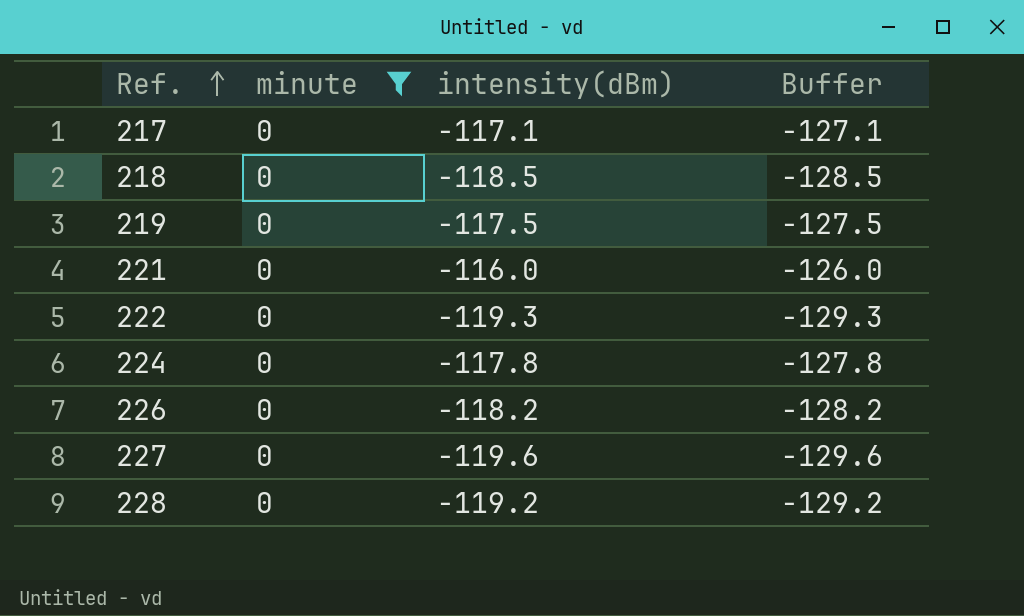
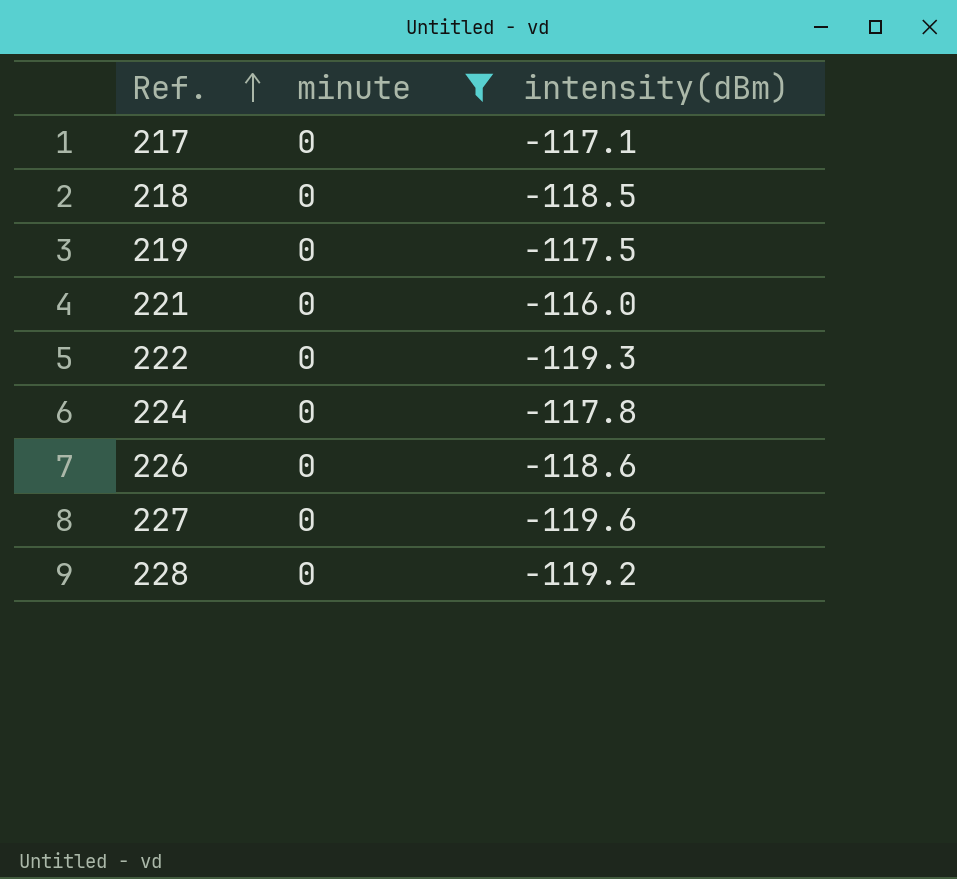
column Buffer | formula: [intensity(dBm)] - 10 -> none
226 | intensity(dBm): -118.2 -> -118.6

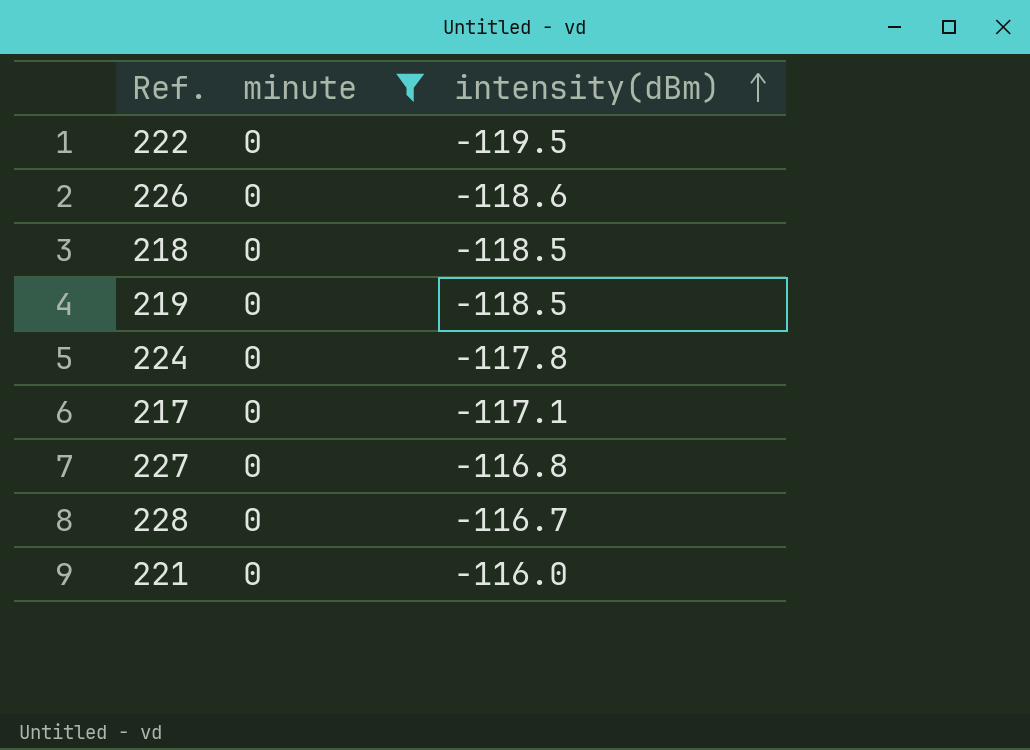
row order: Ref. ascending -> intensity(dBm) ascending
222 | intensity(dBm): -119.3 -> -119.5
219 | intensity(dBm): -117.5 -> -118.5
227 | intensity(dBm): -119.6 -> -116.8
228 | intensity(dBm): -119.2 -> -116.7

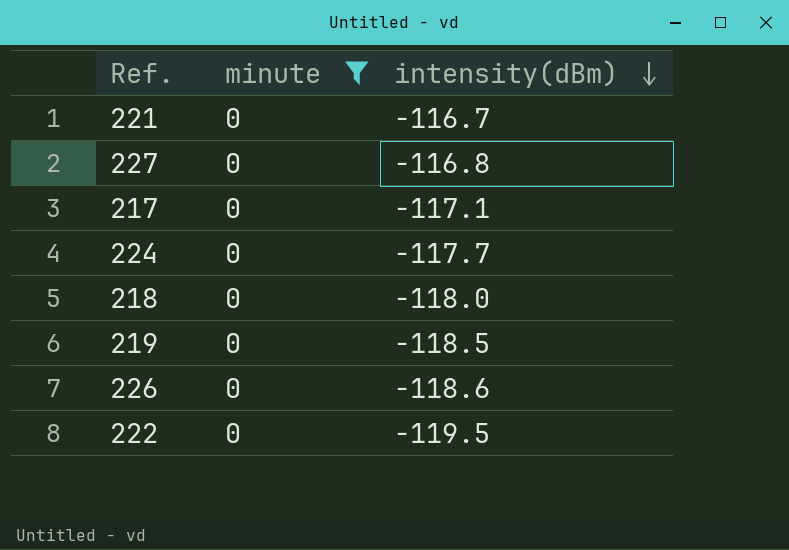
row order: intensity(dBm) ascending -> intensity(dBm) descending
row 228: 0 | -116.7 -> none
221 | intensity(dBm): -116.0 -> -116.7
224 | intensity(dBm): -117.8 -> -117.7
218 | intensity(dBm): -118.5 -> -118.0

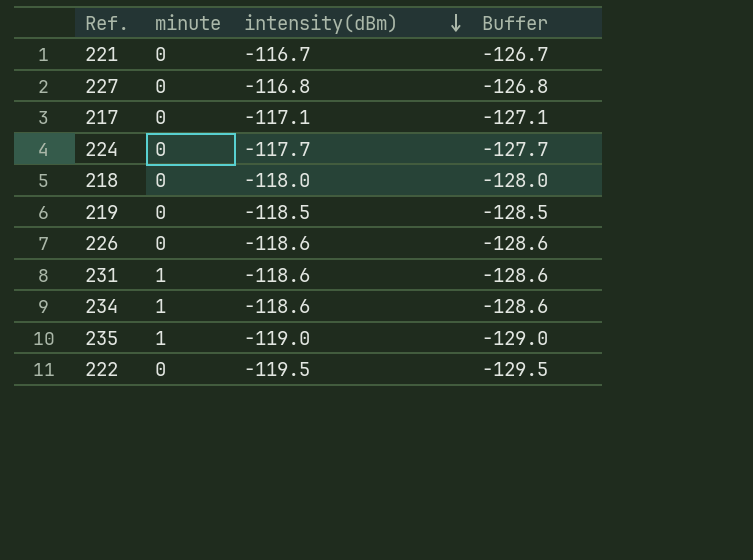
filter: minute = 0 -> none
column Buffer | formula: none -> [intensity(dBm)] - 10

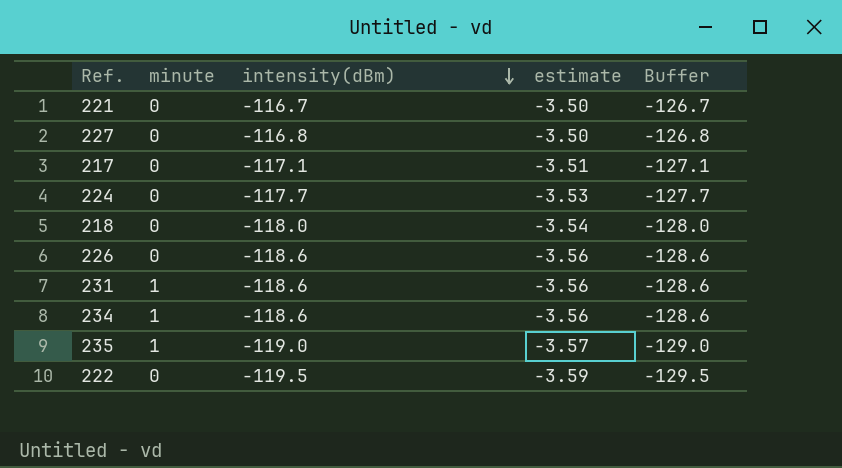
column estimate | formula: none -> [intensity(dBm)] * 0.03
row 219: 0 | -118.5 | -128.5 -> none

